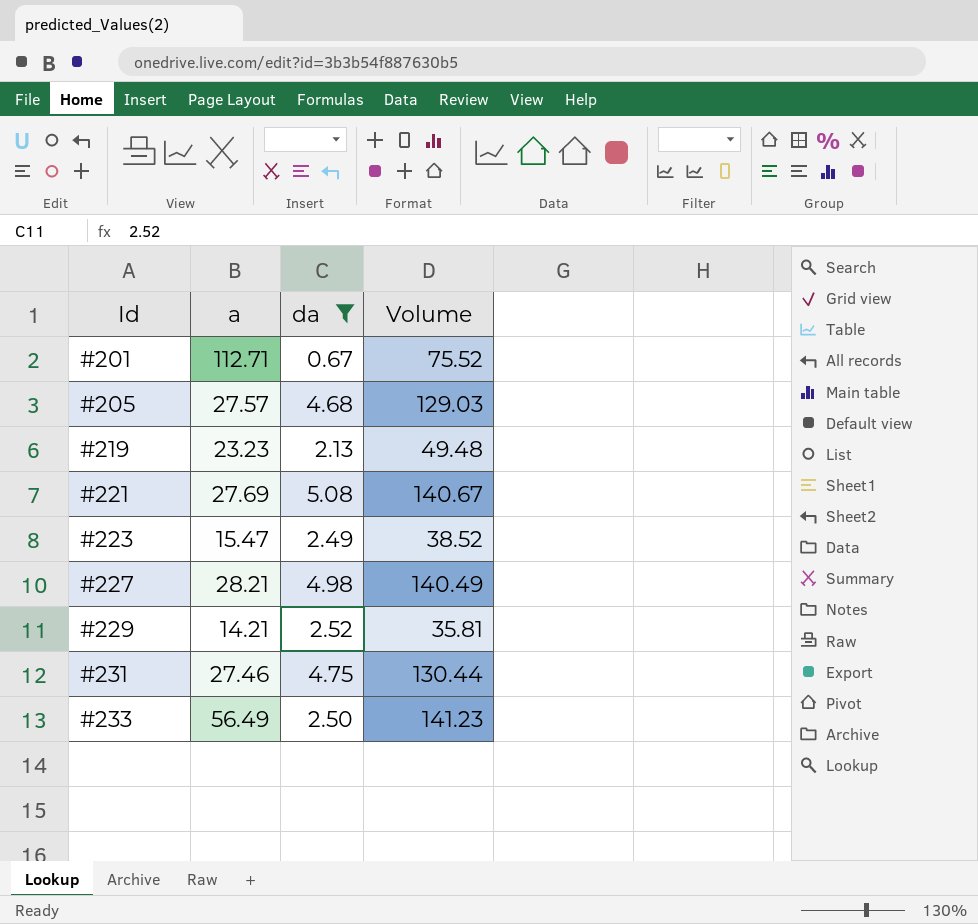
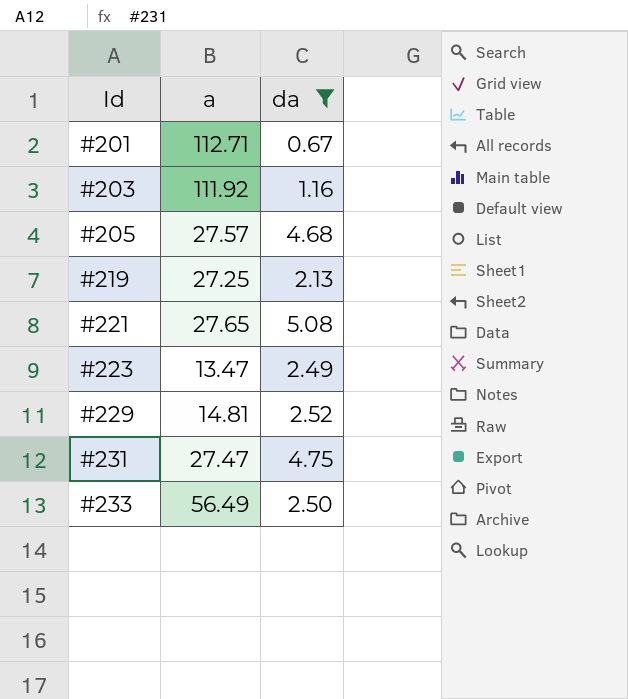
column Volume | formula: [a] * [da] -> none
row #227: 28.21 | 4.98 | 140.49 -> none
row #203: none -> 111.92 | 1.16
#219 | a: 23.23 -> 27.25
#221 | a: 27.69 -> 27.65
#223 | a: 15.47 -> 13.47
#229 | a: 14.21 -> 14.81
#231 | a: 27.46 -> 27.47

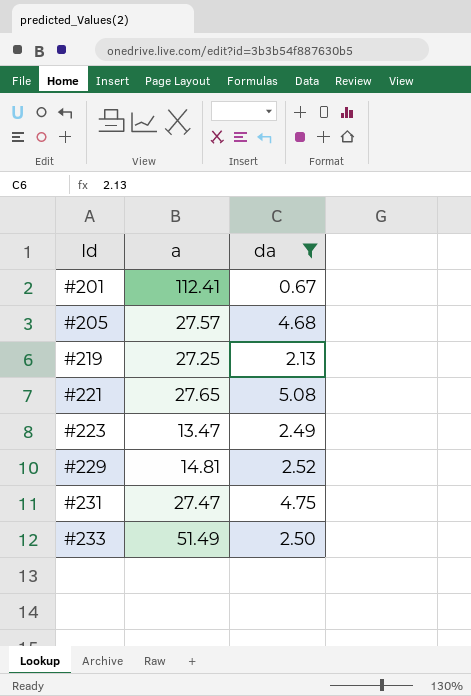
row #203: 111.92 | 1.16 -> none
#201 | a: 112.71 -> 112.41
#233 | a: 56.49 -> 51.49

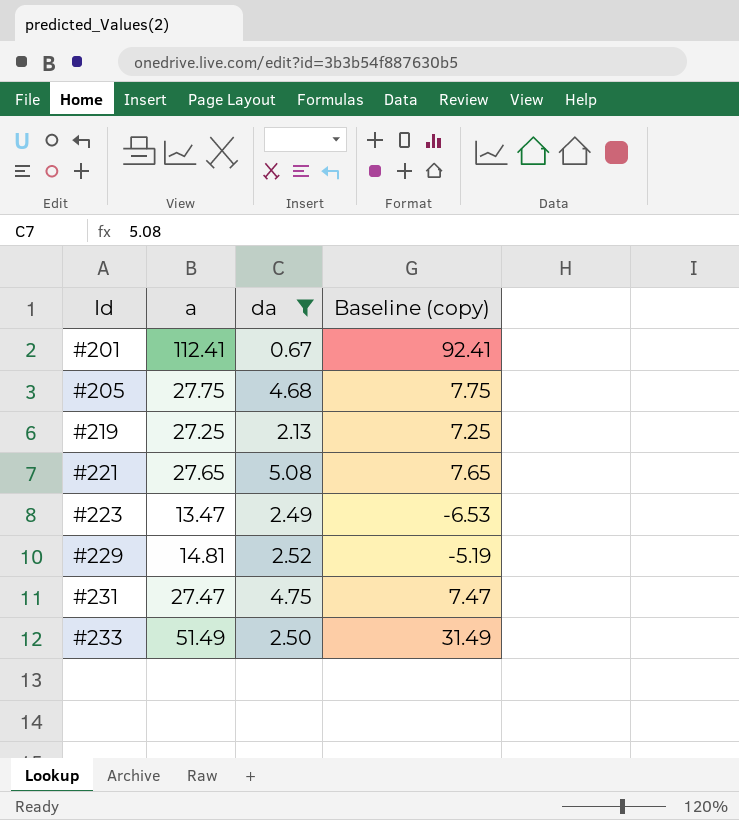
column Baseline (copy) | formula: none -> [a] - 20
#205 | a: 27.57 -> 27.75

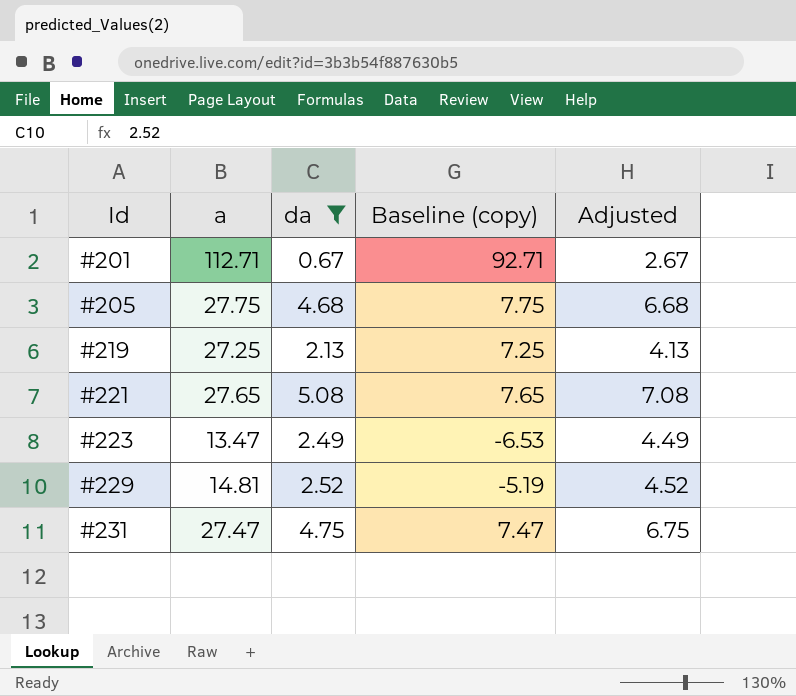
column Adjusted | formula: none -> [da] + 2
row #233: 51.49 | 2.50 | 31.49 -> none
#201 | a: 112.41 -> 112.71
#201 | Baseline (copy): 92.41 -> 92.71

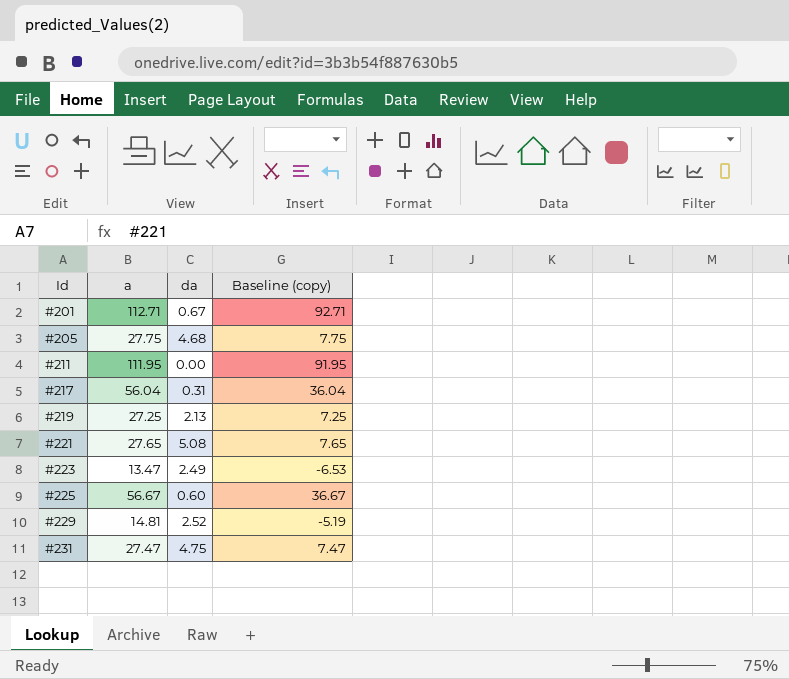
filter: da >= 0.67 -> none
column Adjusted | formula: [da] + 2 -> none

